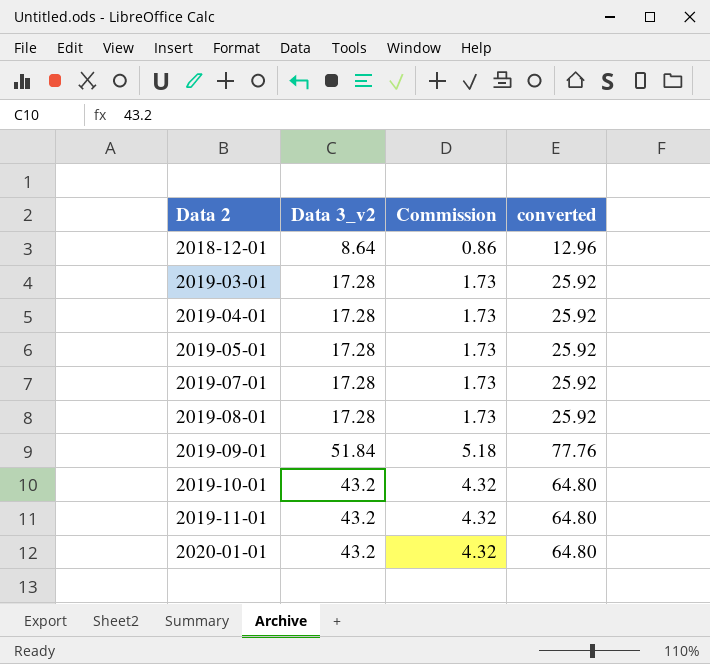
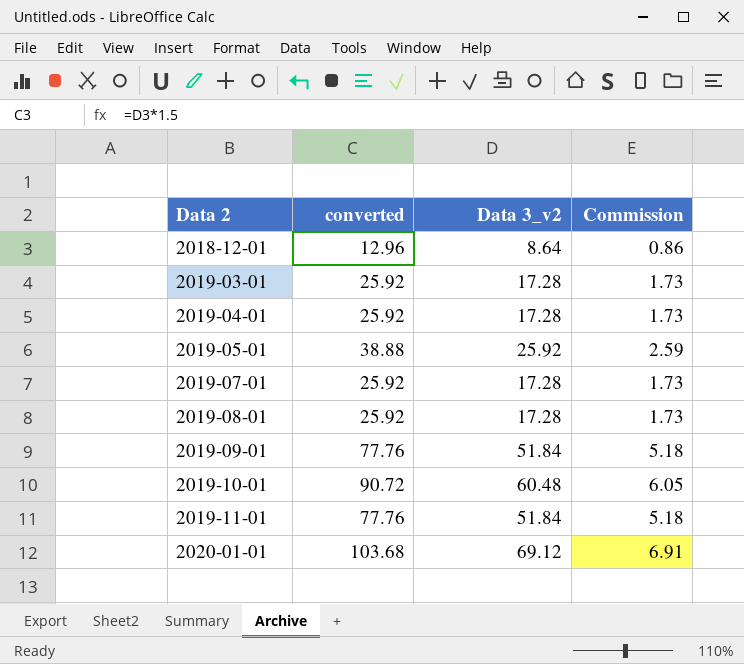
column converted | position: 4 -> 2
2019-05-01 | converted: 25.92 -> 38.88
2019-05-01 | Data 3_v2: 17.28 -> 25.92
2019-05-01 | Commission: 1.73 -> 2.59
2019-10-01 | converted: 64.80 -> 90.72
2019-10-01 | Data 3_v2: 43.2 -> 60.48
2019-10-01 | Commission: 4.32 -> 6.05
2019-11-01 | converted: 64.80 -> 77.76
2019-11-01 | Data 3_v2: 43.2 -> 51.84
2019-11-01 | Commission: 4.32 -> 5.18
2020-01-01 | converted: 64.80 -> 103.68
2020-01-01 | Data 3_v2: 43.2 -> 69.12
2020-01-01 | Commission: 4.32 -> 6.91

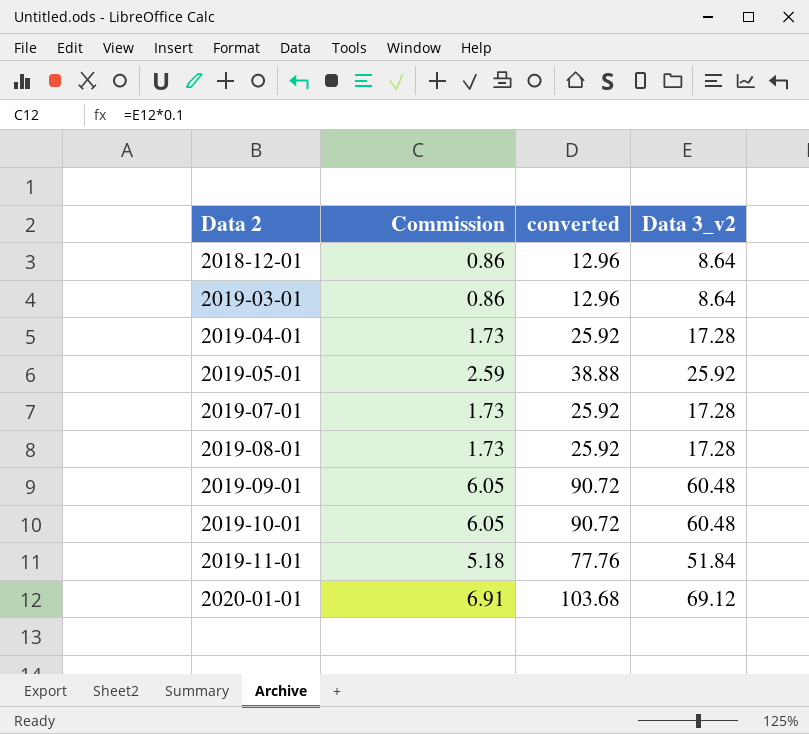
column Commission | position: 4 -> 2
2019-03-01 | Commission: 1.73 -> 0.86
2019-03-01 | converted: 25.92 -> 12.96
2019-03-01 | Data 3_v2: 17.28 -> 8.64
2019-09-01 | Commission: 5.18 -> 6.05
2019-09-01 | converted: 77.76 -> 90.72
2019-09-01 | Data 3_v2: 51.84 -> 60.48

